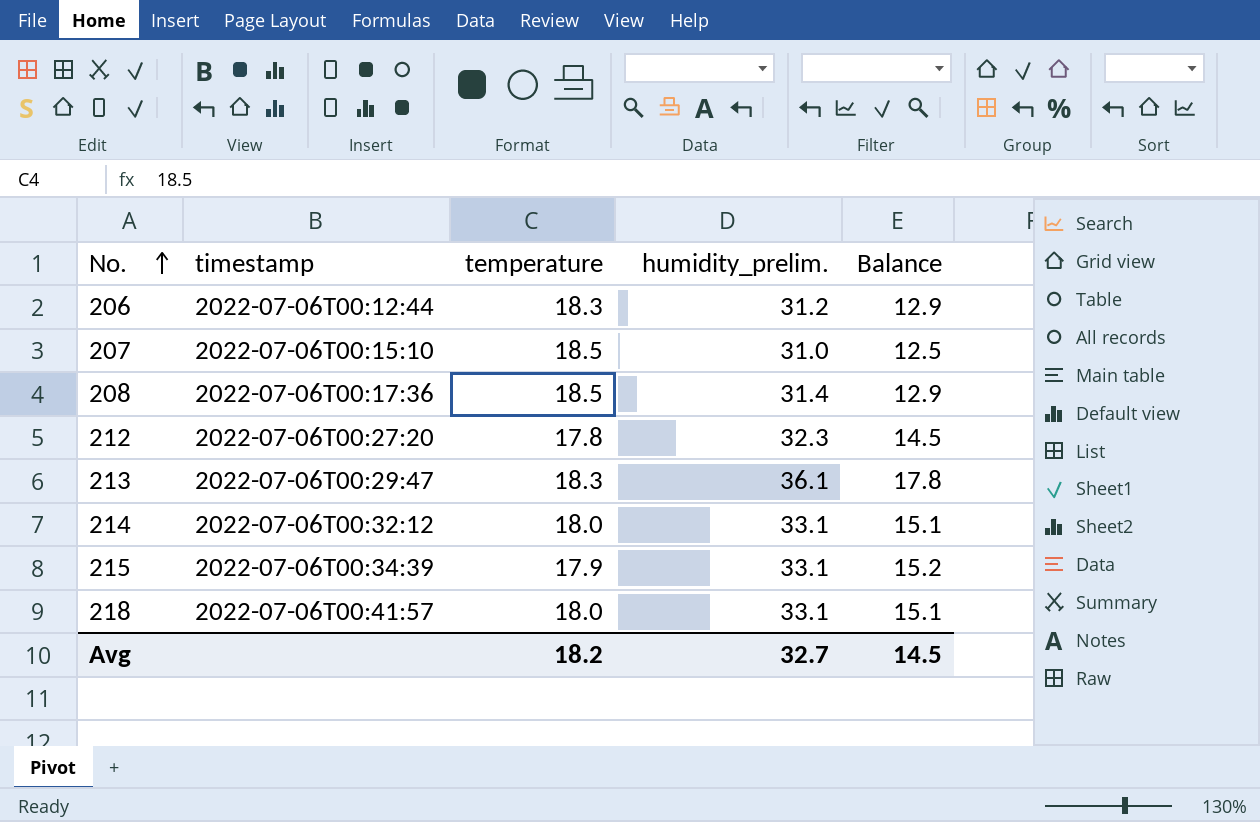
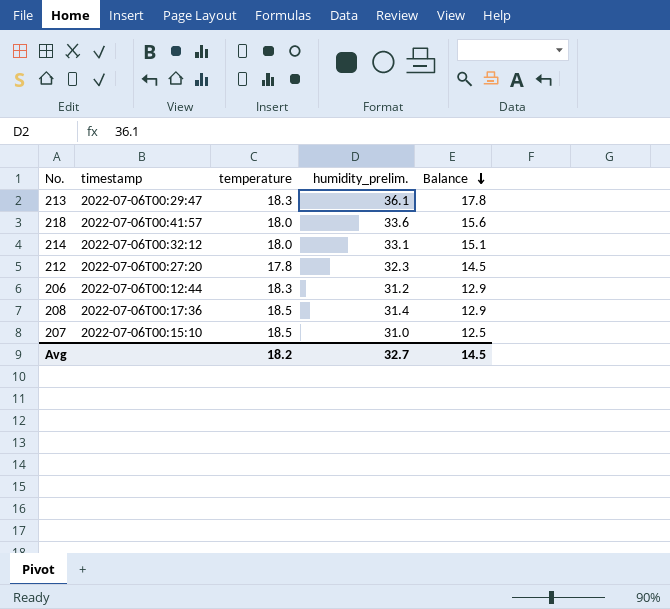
row order: No. ascending -> Balance descending
row 215: 2022-07-06T00:34:39 | 17.9 | 33.1 | 15.2 -> none
218 | humidity_prelim.: 33.1 -> 33.6
218 | Balance: 15.1 -> 15.6

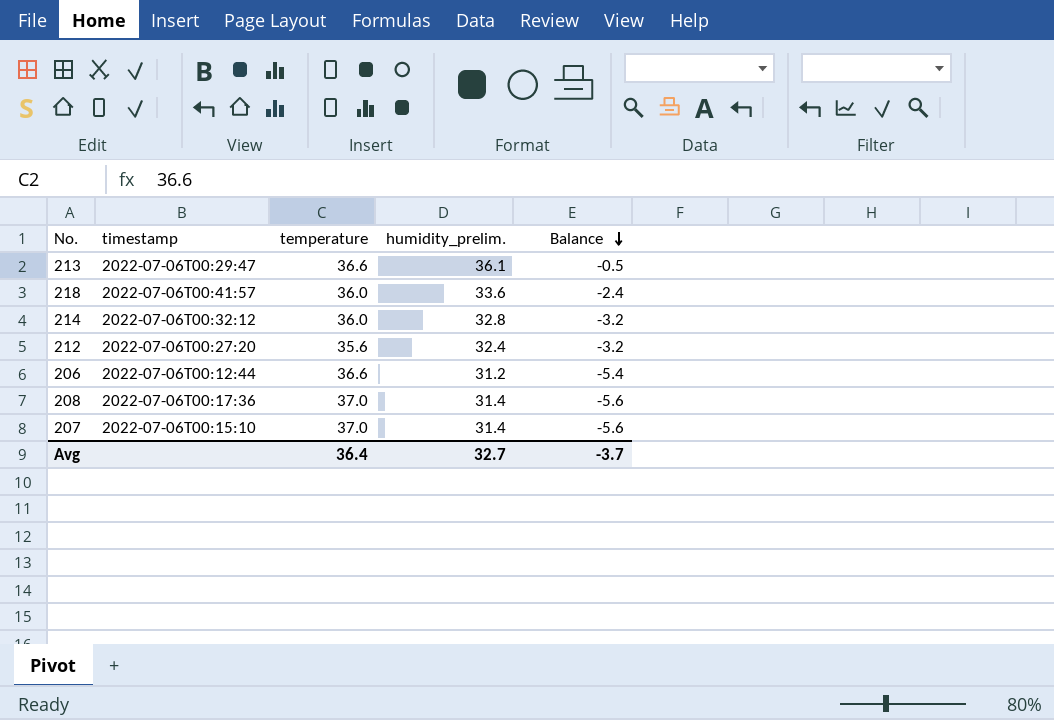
213 | temperature: 18.3 -> 36.6
213 | Balance: 17.8 -> -0.5
218 | temperature: 18.0 -> 36.0
218 | Balance: 15.6 -> -2.4
214 | temperature: 18.0 -> 36.0
214 | humidity_prelim.: 33.1 -> 32.8
214 | Balance: 15.1 -> -3.2
212 | temperature: 17.8 -> 35.6
212 | humidity_prelim.: 32.3 -> 32.4
212 | Balance: 14.5 -> -3.2
206 | temperature: 18.3 -> 36.6
206 | Balance: 12.9 -> -5.4
208 | temperature: 18.5 -> 37.0
208 | Balance: 12.9 -> -5.6
207 | temperature: 18.5 -> 37.0
207 | humidity_prelim.: 31.0 -> 31.4
207 | Balance: 12.5 -> -5.6
Avg | temperature: 18.2 -> 36.4
Avg | Balance: 14.5 -> -3.7

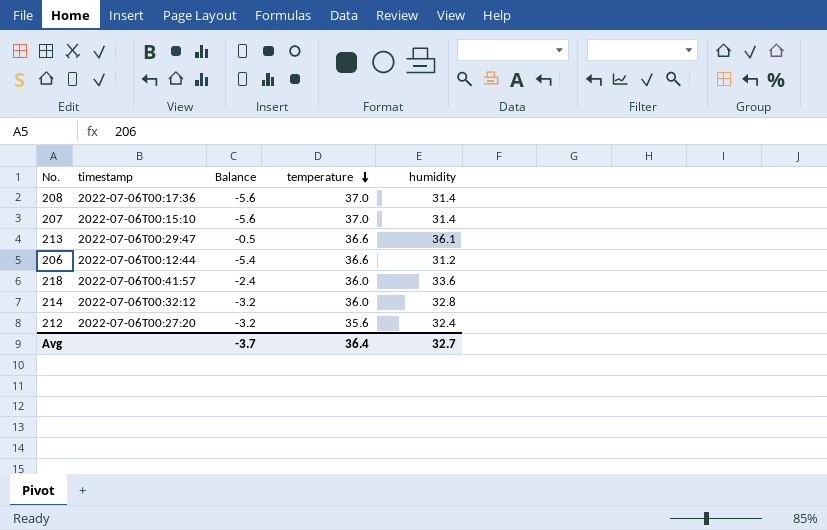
row order: Balance descending -> temperature descending
column Balance | position: 5 -> 3
column name: humidity_prelim. -> humidity

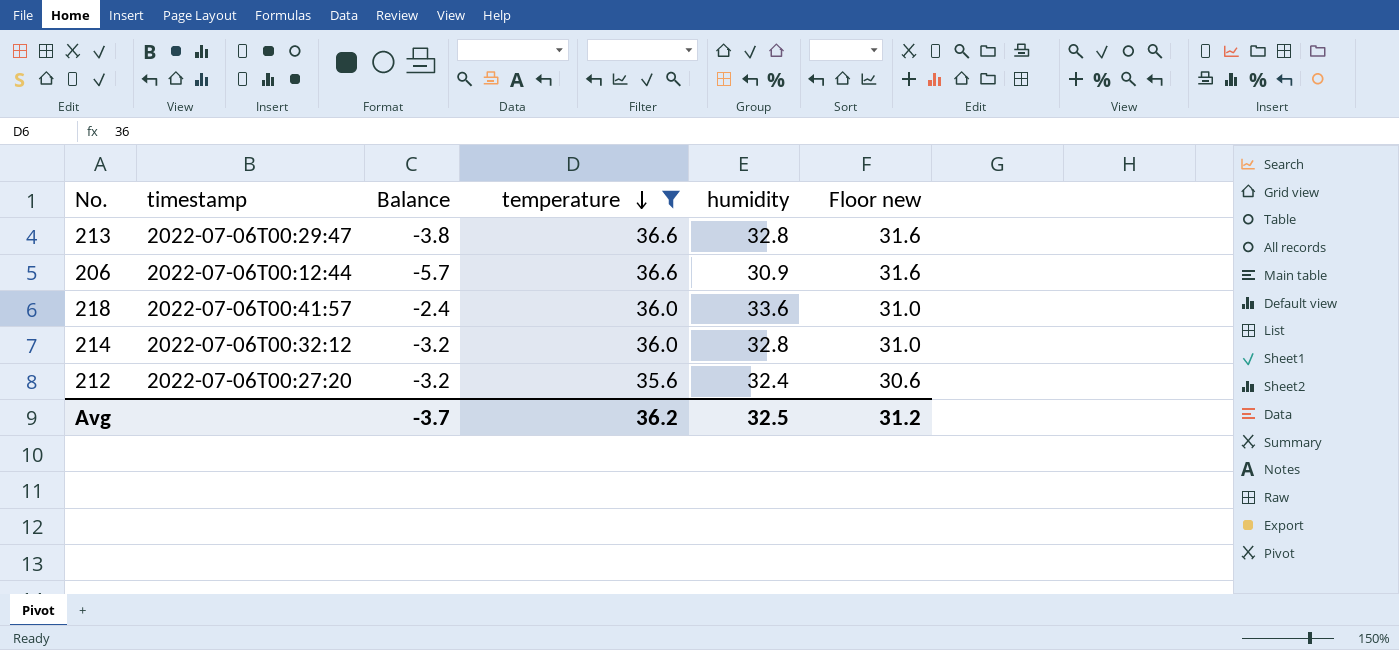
filter: none -> temperature != 37.0
column Floor new | formula: none -> [temperature] - 5
213 | Balance: -0.5 -> -3.8
213 | humidity: 36.1 -> 32.8
206 | Balance: -5.4 -> -5.7
206 | humidity: 31.2 -> 30.9
Avg | temperature: 36.4 -> 36.2
Avg | humidity: 32.7 -> 32.5

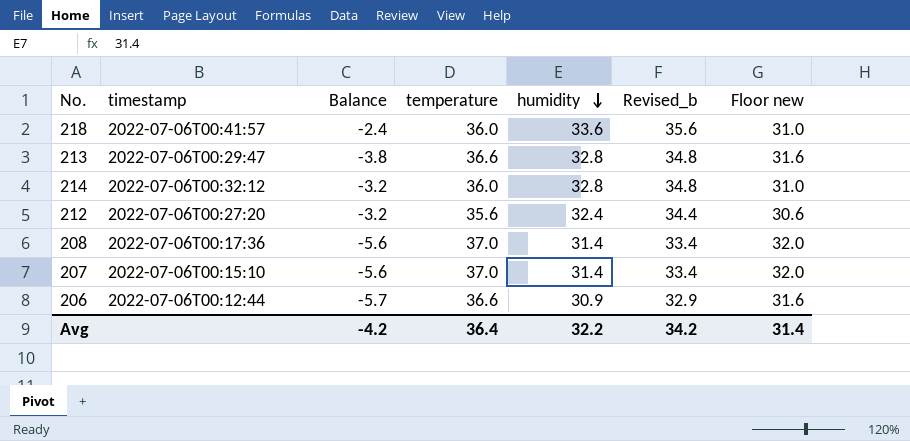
filter: temperature != 37.0 -> none
row order: temperature descending -> humidity descending
column Revised_b | formula: none -> [humidity] + 2
Avg | Balance: -3.7 -> -4.2
Avg | temperature: 36.2 -> 36.4
Avg | humidity: 32.5 -> 32.2
Avg | Floor new: 31.2 -> 31.4

